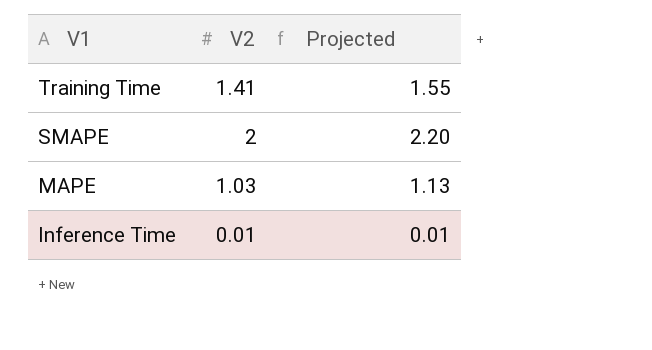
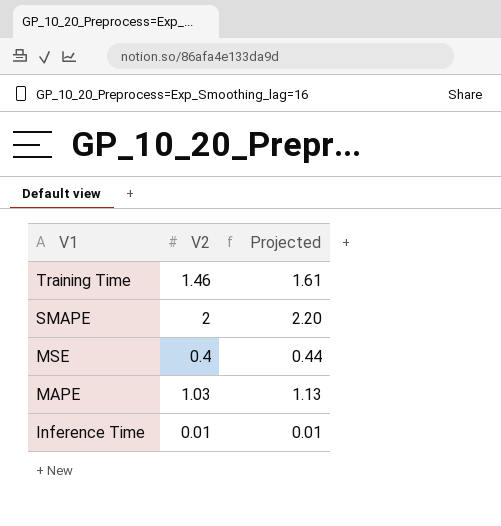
Training Time | V2: 1.41 -> 1.46
Training Time | Projected: 1.55 -> 1.61
row MSE: none -> 0.4 | 0.44

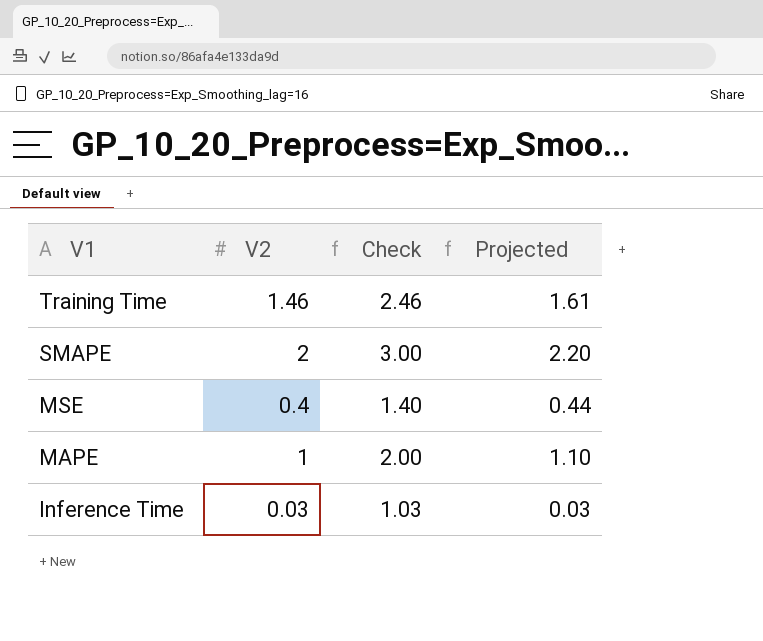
column Check | formula: none -> [V2] + 1
MAPE | V2: 1.03 -> 1
MAPE | Projected: 1.13 -> 1.10
Inference Time | V2: 0.01 -> 0.03
Inference Time | Projected: 0.01 -> 0.03

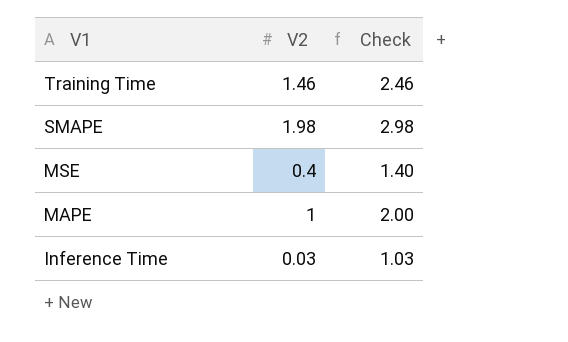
column Projected | formula: [V2] * 1.1 -> none
SMAPE | V2: 2 -> 1.98
SMAPE | Check: 3.00 -> 2.98

